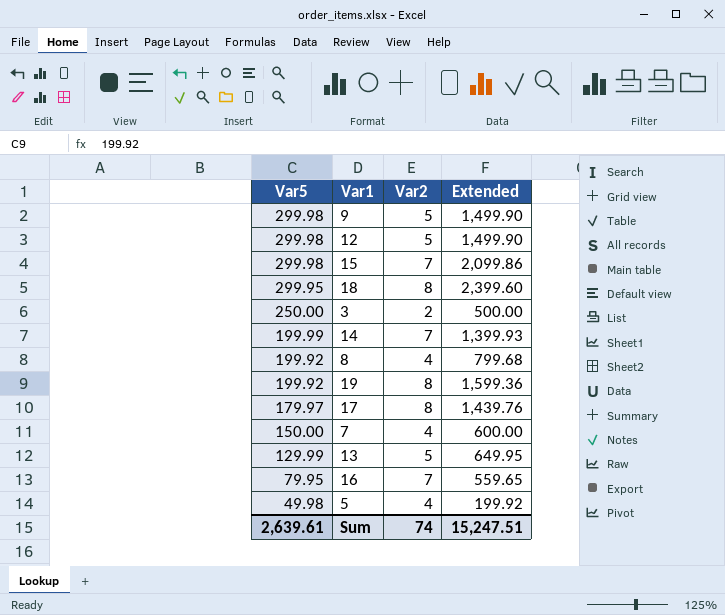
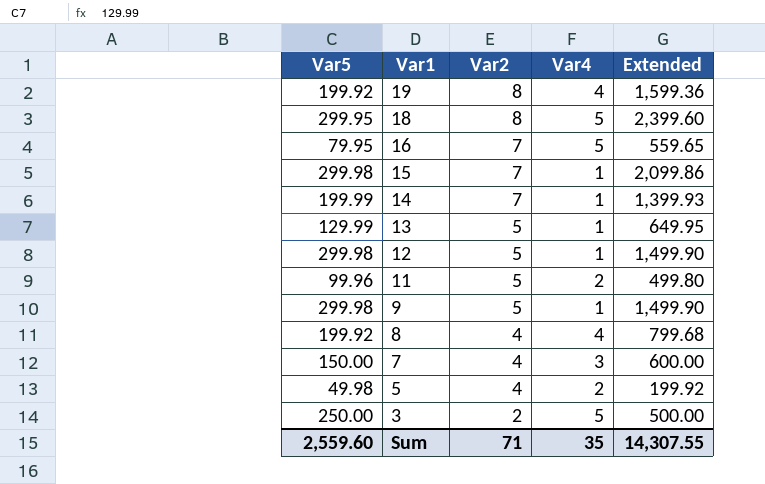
row order: Var5 descending -> Var1 descending
column Var4 | position: none -> 4
row 17: 179.97 | 8 | 1,439.76 -> none
row 11: none -> 99.96 | 5 | 2 | 499.80
Sum | Var5: 2,639.61 -> 2,559.60
Sum | Var2: 74 -> 71
Sum | Extended: 15,247.51 -> 14,307.55

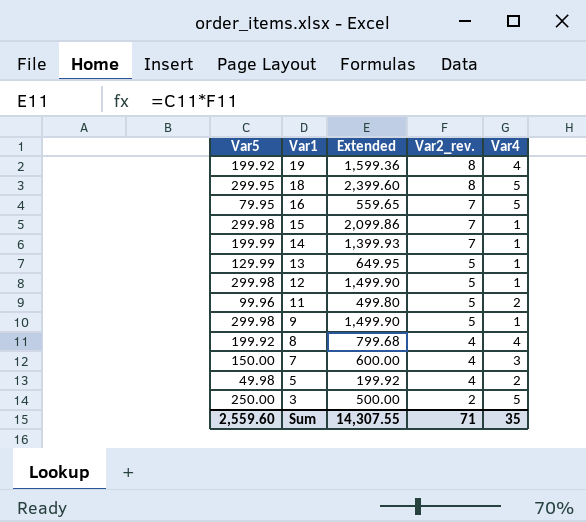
column Extended | position: 5 -> 3
column name: Var2 -> Var2_rev.

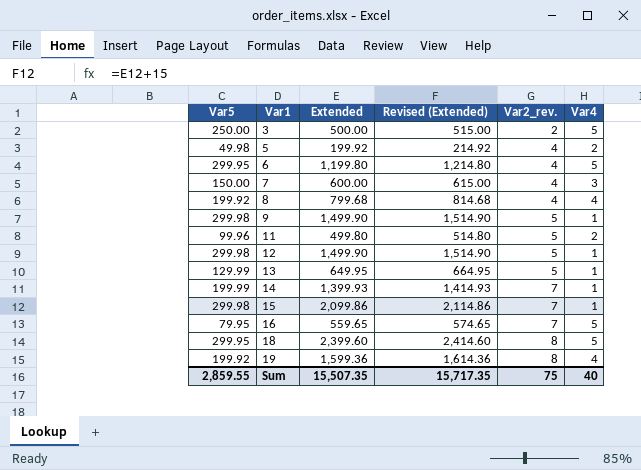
row order: Var1 descending -> Var1 ascending
column Revised (Extended) | formula: none -> [Extended] + 15
row 6: none -> 299.95 | 1,199.80 | 1,214.80 | 4 | 5
Sum | Var5: 2,559.60 -> 2,859.55
Sum | Extended: 14,307.55 -> 15,507.35
Sum | Var2_rev.: 71 -> 75
Sum | Var4: 35 -> 40

